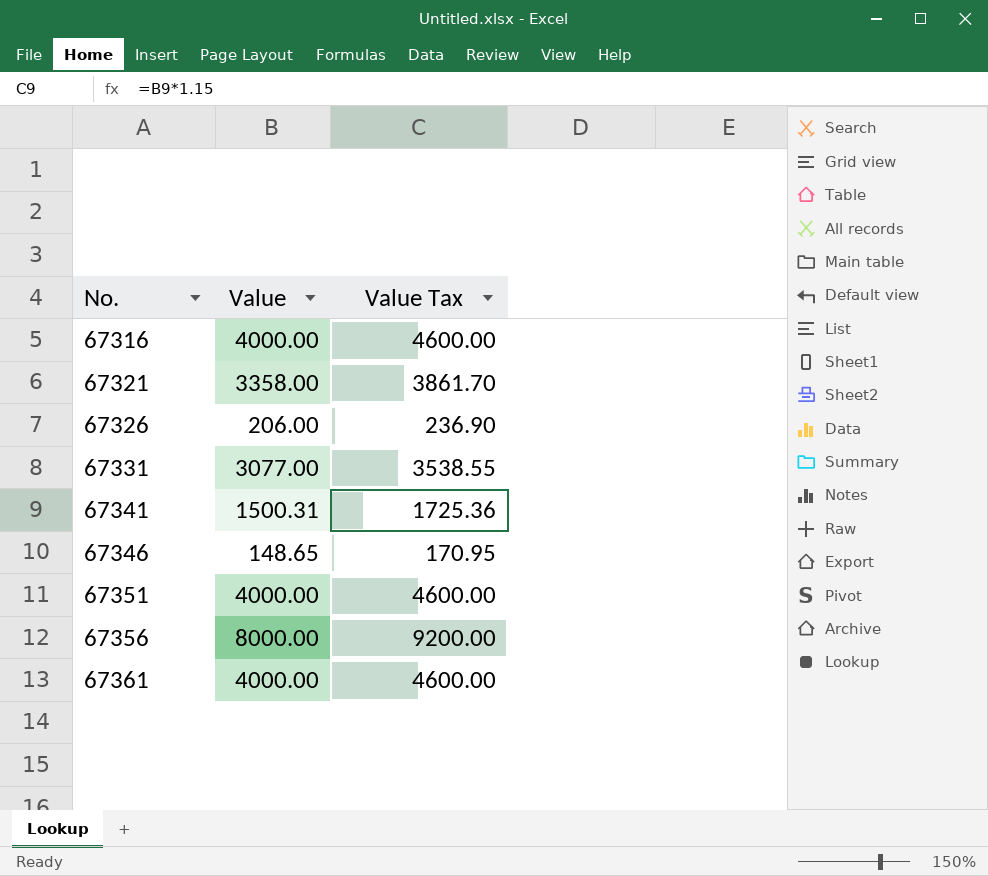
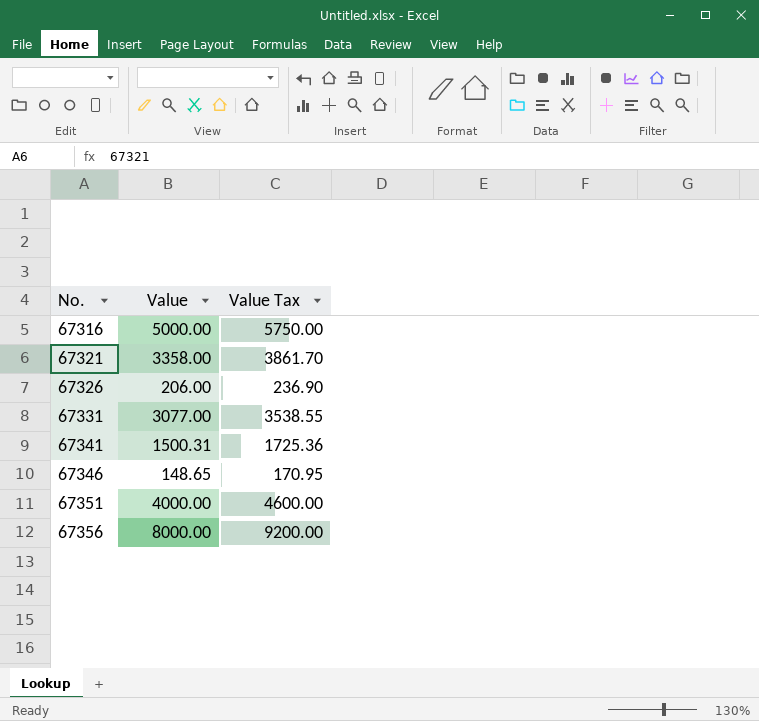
row 67361: 4000.00 | 4600.00 -> none
67316 | Value: 4000.00 -> 5000.00
67316 | Value Tax: 4600.00 -> 5750.00

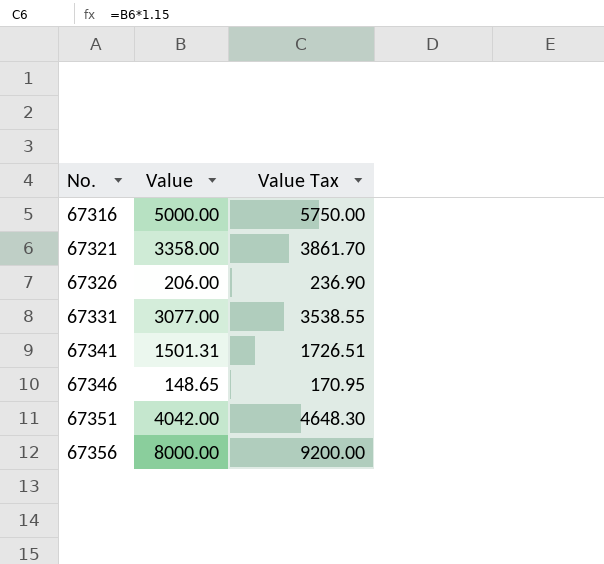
67341 | Value: 1500.31 -> 1501.31
67341 | Value Tax: 1725.36 -> 1726.51
67351 | Value: 4000.00 -> 4042.00
67351 | Value Tax: 4600.00 -> 4648.30

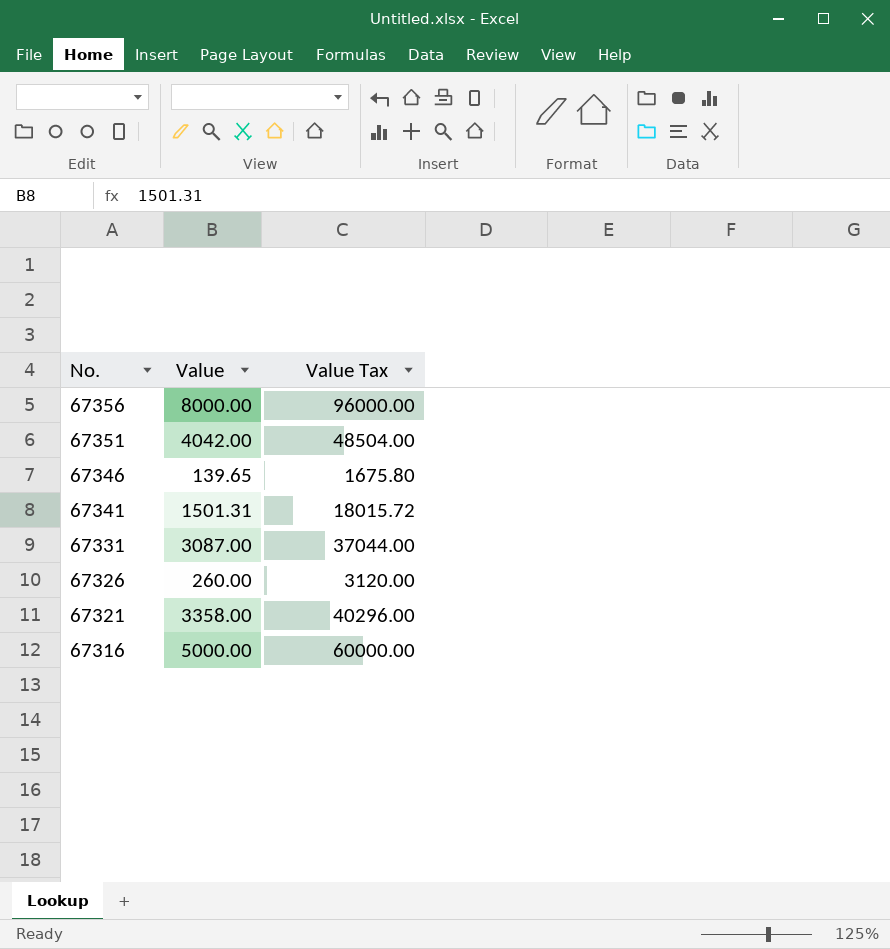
row order: No. ascending -> No. descending
column Value Tax | formula: [Value] * 1.15 -> [Value] * 12
67346 | Value: 148.65 -> 139.65
67331 | Value: 3077.00 -> 3087.00
67326 | Value: 206.00 -> 260.00

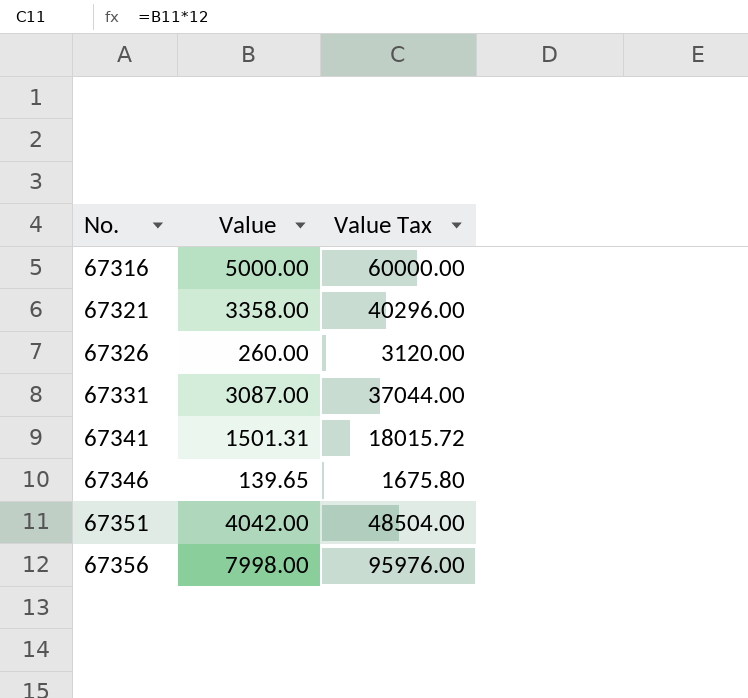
row order: No. descending -> No. ascending
67356 | Value: 8000.00 -> 7998.00
67356 | Value Tax: 96000.00 -> 95976.00

